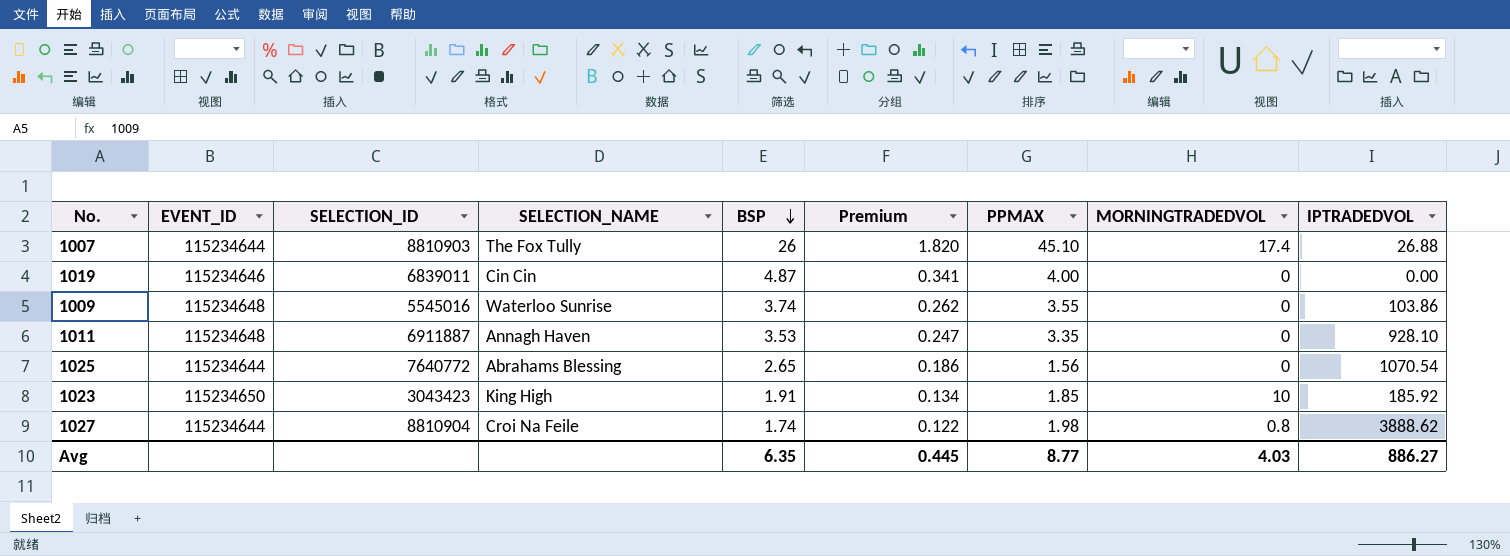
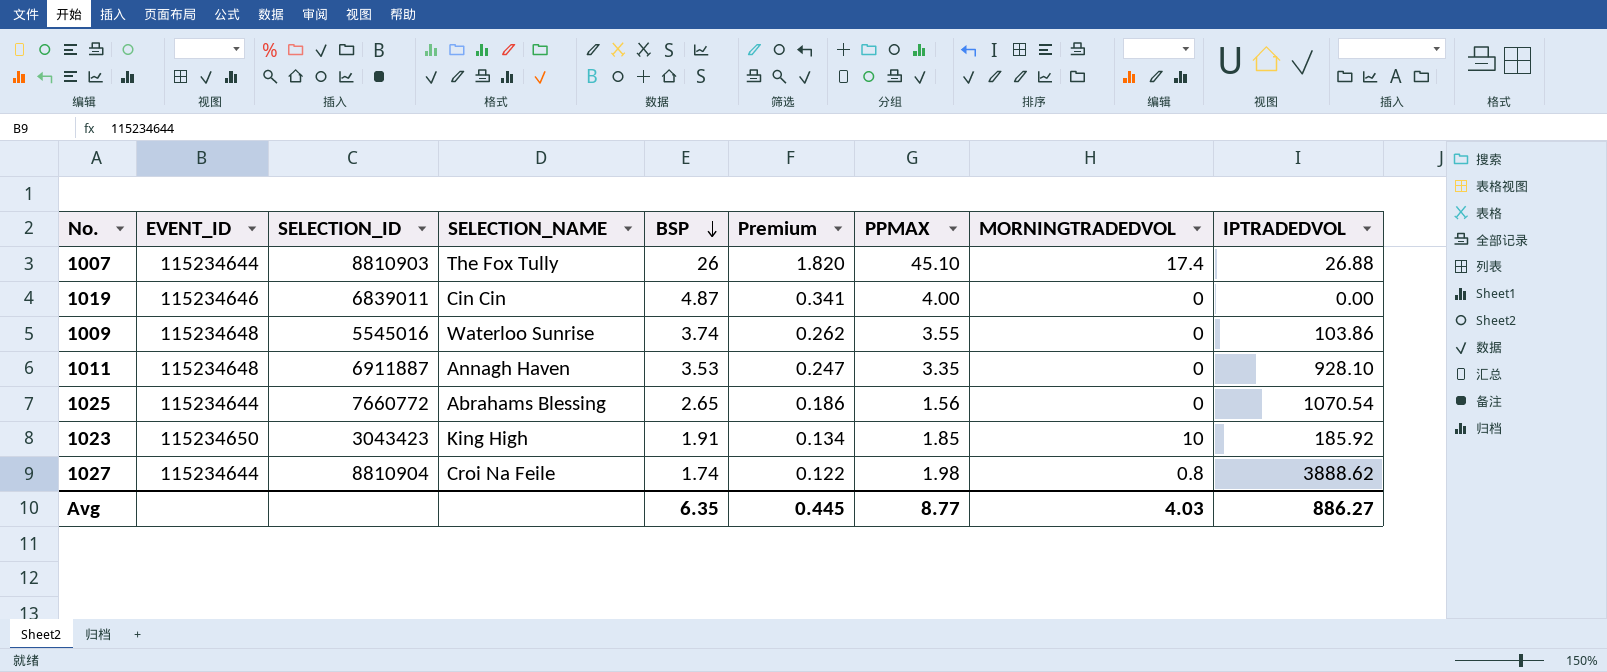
1025 | SELECTION_ID: 7640772 -> 7660772

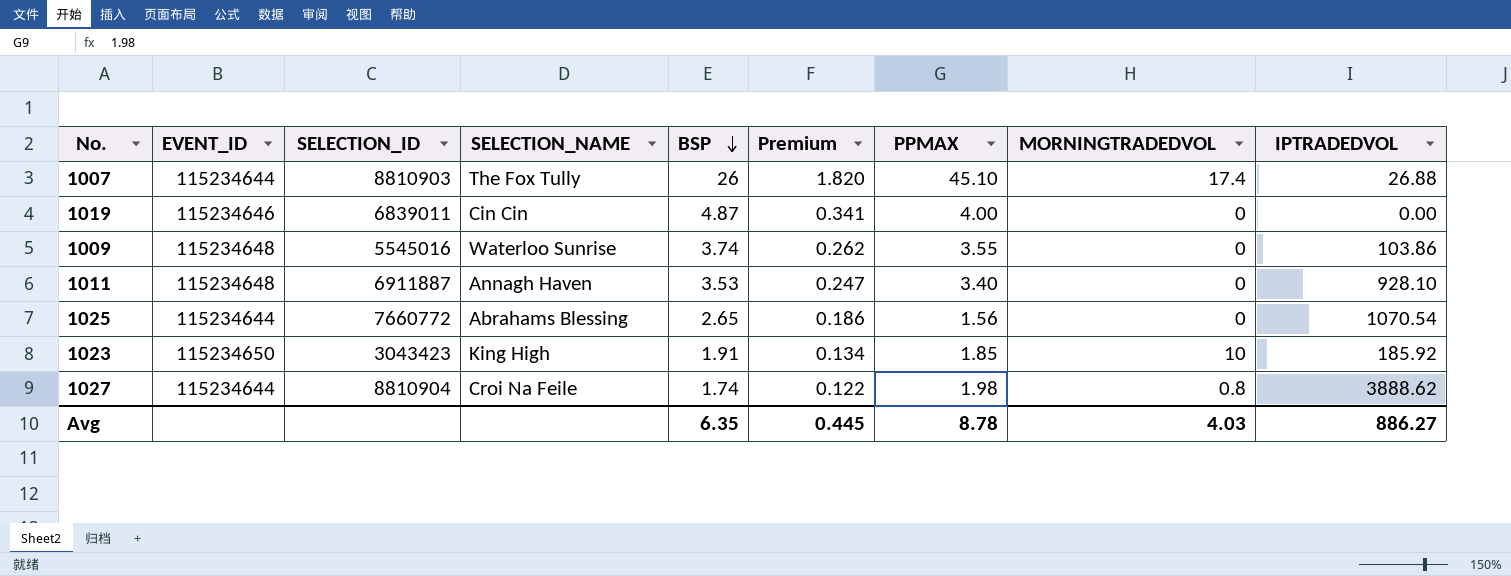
1011 | PPMAX: 3.35 -> 3.40
Avg | PPMAX: 8.77 -> 8.78

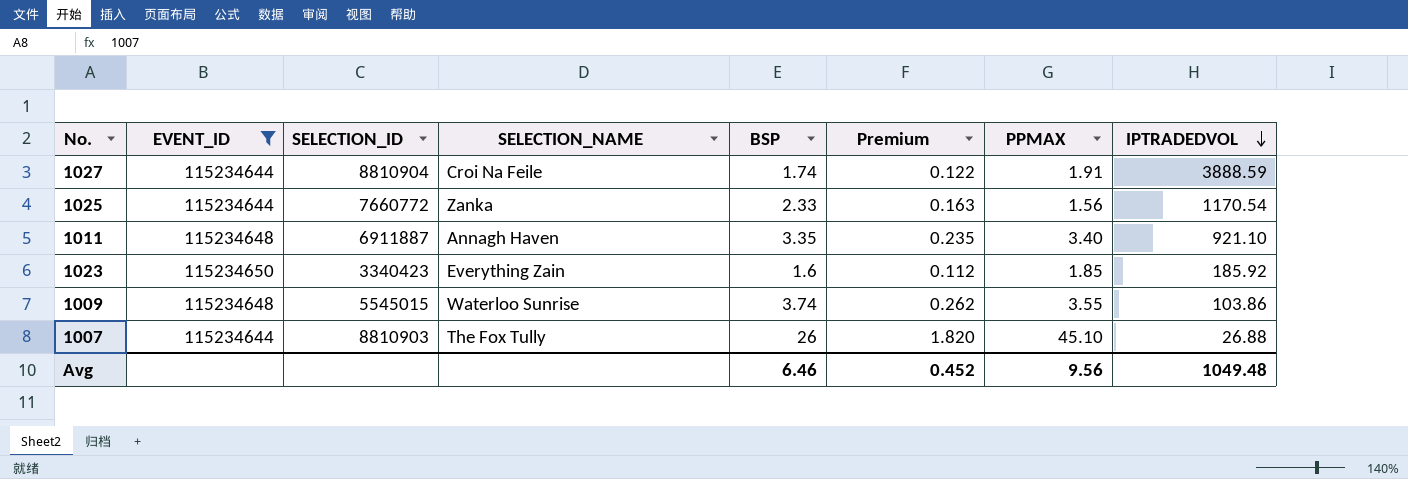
filter: none -> EVENT_ID != 115234646
row order: BSP descending -> IPTRADEDVOL descending
column MORNINGTRADEDVOL | position: 8 -> none
1027 | PPMAX: 1.98 -> 1.91
1027 | IPTRADEDVOL: 3888.62 -> 3888.59
1025 | SELECTION_NAME: Abrahams Blessing -> Zanka
1025 | BSP: 2.65 -> 2.33
1025 | Premium: 0.186 -> 0.163
1025 | IPTRADEDVOL: 1070.54 -> 1170.54
1011 | BSP: 3.53 -> 3.35
1011 | Premium: 0.247 -> 0.235
1011 | IPTRADEDVOL: 928.10 -> 921.10
1023 | SELECTION_ID: 3043423 -> 3340423
1023 | SELECTION_NAME: King High -> Everything Zain
1023 | BSP: 1.91 -> 1.6
1023 | Premium: 0.134 -> 0.112
1009 | SELECTION_ID: 5545016 -> 5545015
Avg | BSP: 6.35 -> 6.46
Avg | Premium: 0.445 -> 0.452
Avg | PPMAX: 8.78 -> 9.56
Avg | IPTRADEDVOL: 886.27 -> 1049.48

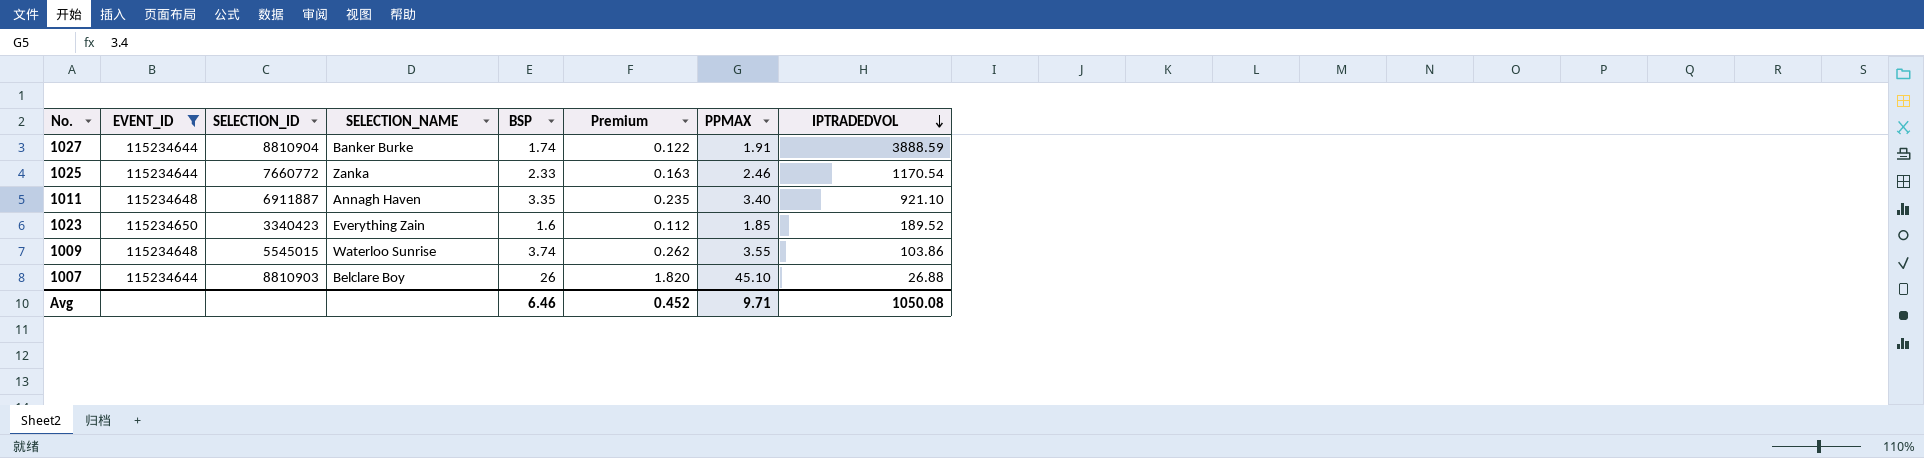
1027 | SELECTION_NAME: Croi Na Feile -> Banker Burke
1025 | PPMAX: 1.56 -> 2.46
1023 | IPTRADEDVOL: 185.92 -> 189.52
1007 | SELECTION_NAME: The Fox Tully -> Belclare Boy
Avg | PPMAX: 9.56 -> 9.71
Avg | IPTRADEDVOL: 1049.48 -> 1050.08

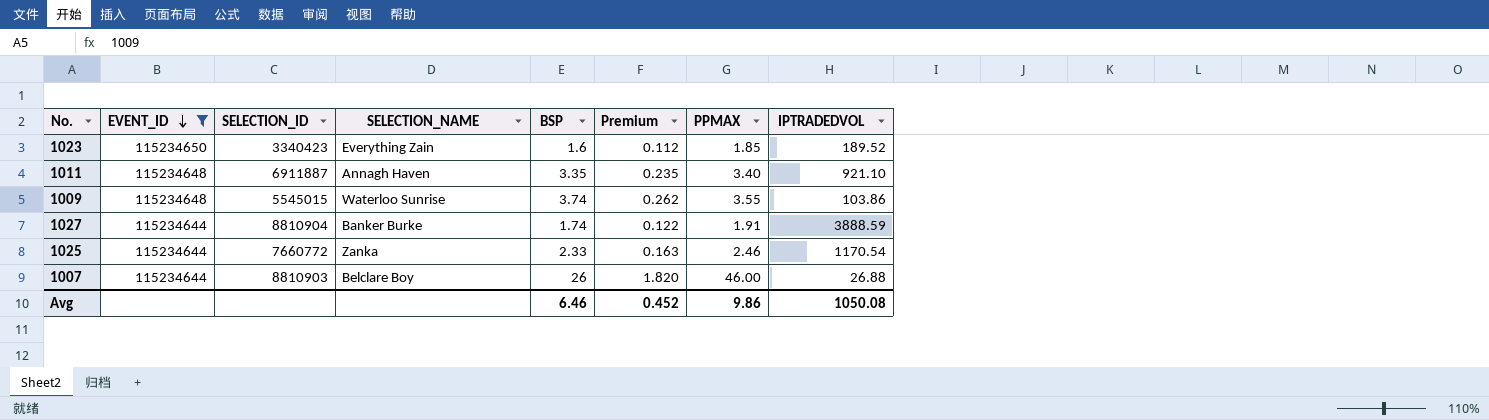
row order: IPTRADEDVOL descending -> EVENT_ID descending
1007 | PPMAX: 45.10 -> 46.00
Avg | PPMAX: 9.71 -> 9.86

